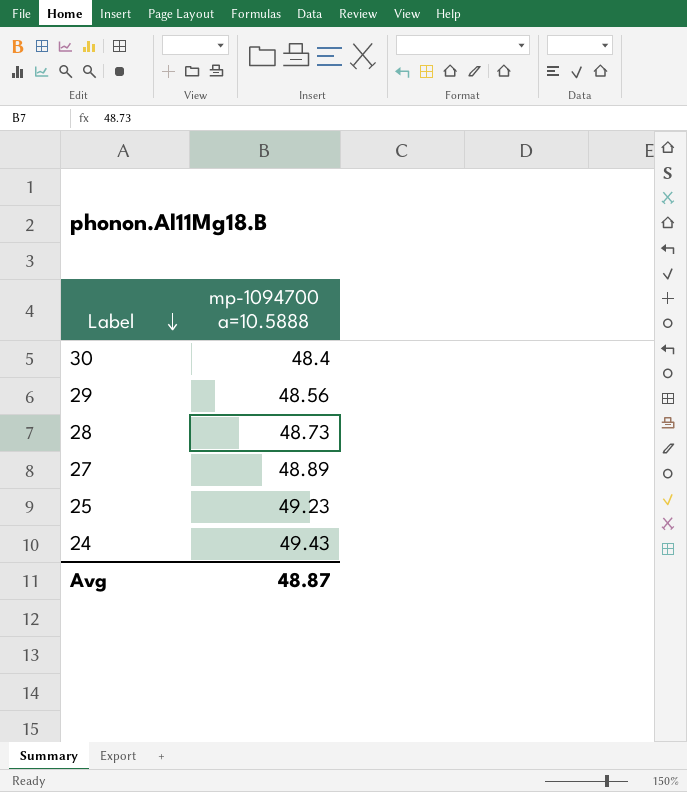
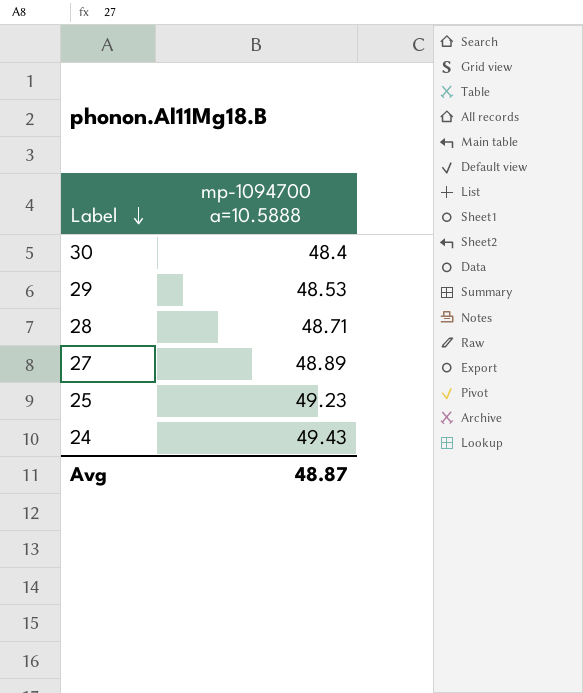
29 | mp-1094700 a=10.5888: 48.56 -> 48.53
28 | mp-1094700 a=10.5888: 48.73 -> 48.71

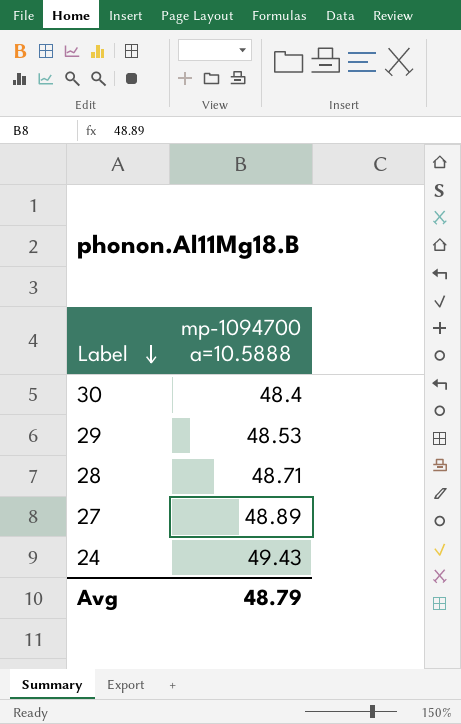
row 25: 49.23 -> none
Avg | mp-1094700 a=10.5888: 48.87 -> 48.79

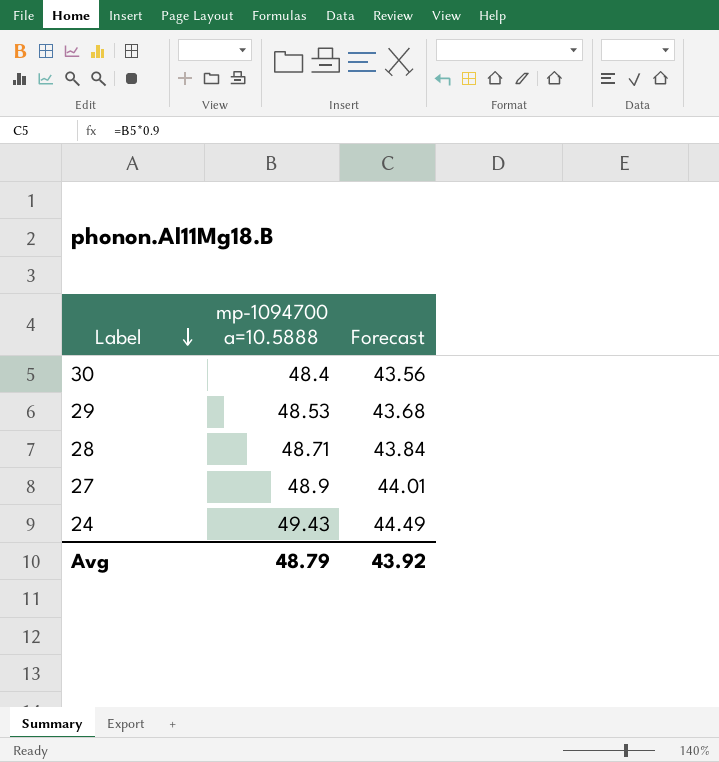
column Forecast | formula: none -> [mp-1094700 a=10.5888] * 0.9
27 | mp-1094700 a=10.5888: 48.89 -> 48.9

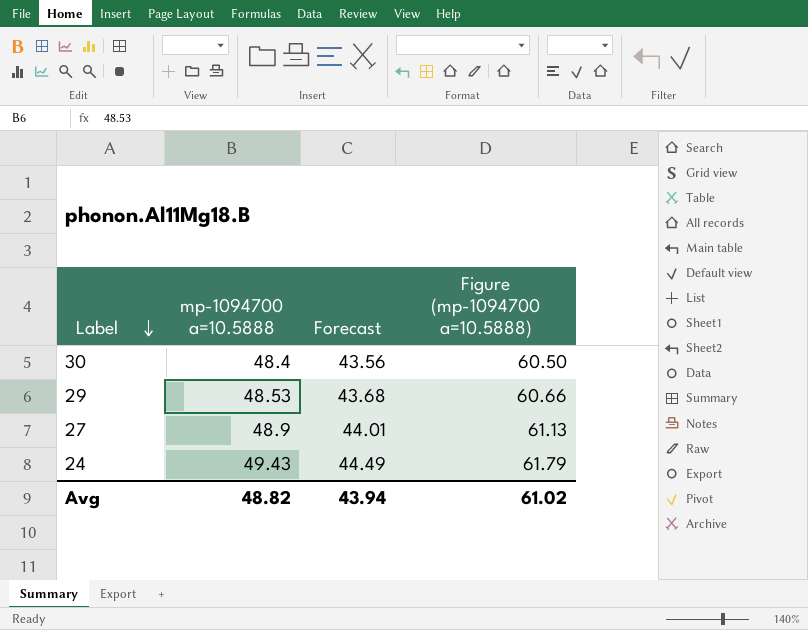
column Figure (mp-1094700 a=10.5888) | formula: none -> [mp-1094700 a=10.5888] * 1.25
row 28: 48.71 | 43.84 -> none
Avg | mp-1094700 a=10.5888: 48.79 -> 48.82
Avg | Forecast: 43.92 -> 43.94

